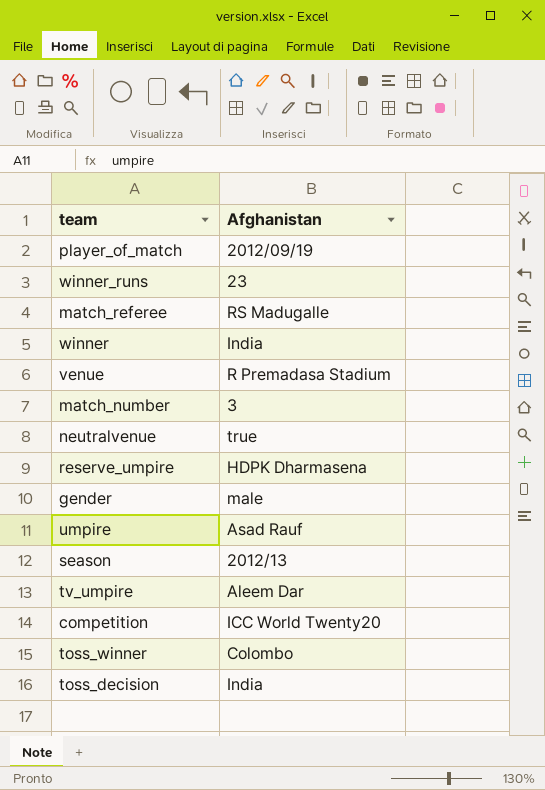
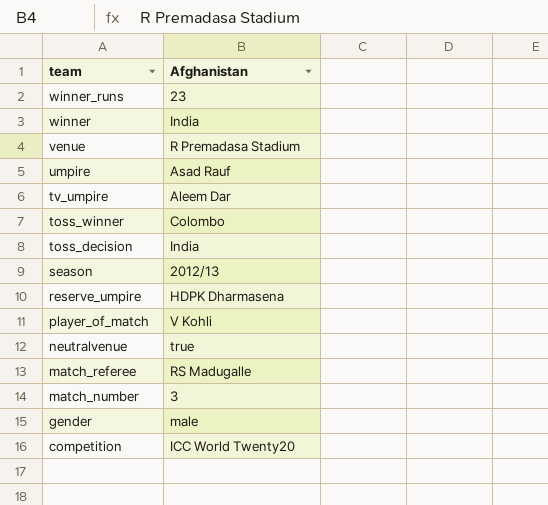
row order: none -> team descending
player_of_match | Afghanistan: 2012/09/19 -> V Kohli

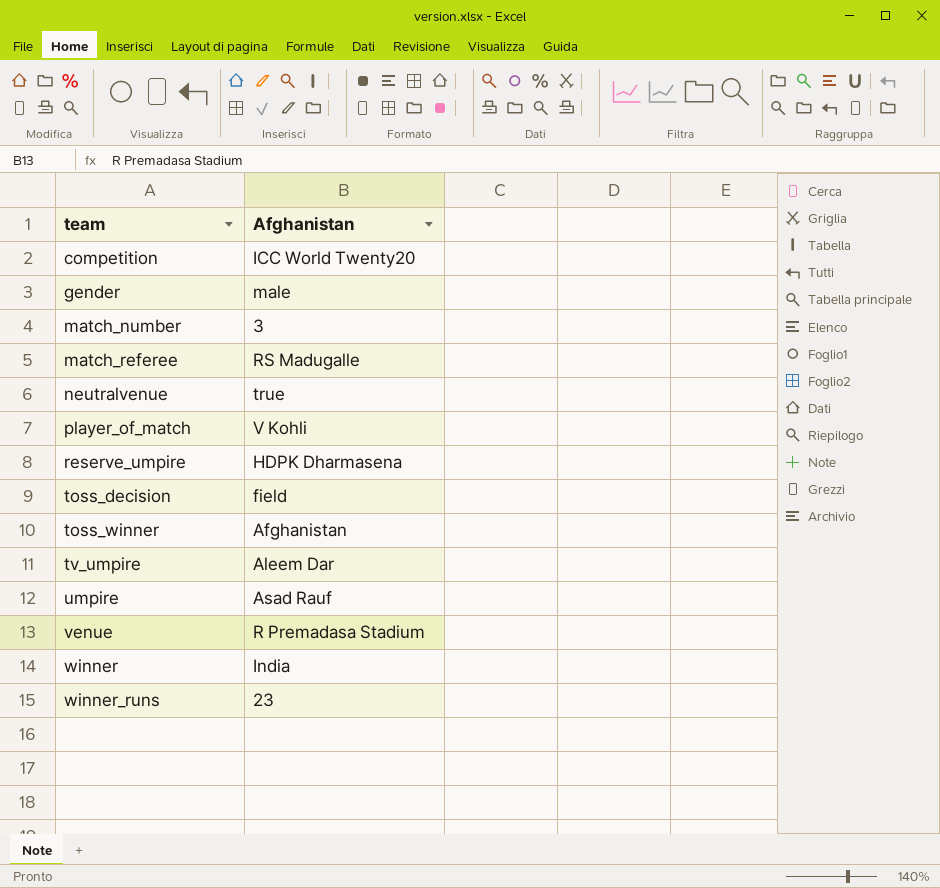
row order: team descending -> team ascending
row season: 2012/13 -> none
toss_decision | Afghanistan: India -> field
toss_winner | Afghanistan: Colombo -> Afghanistan

